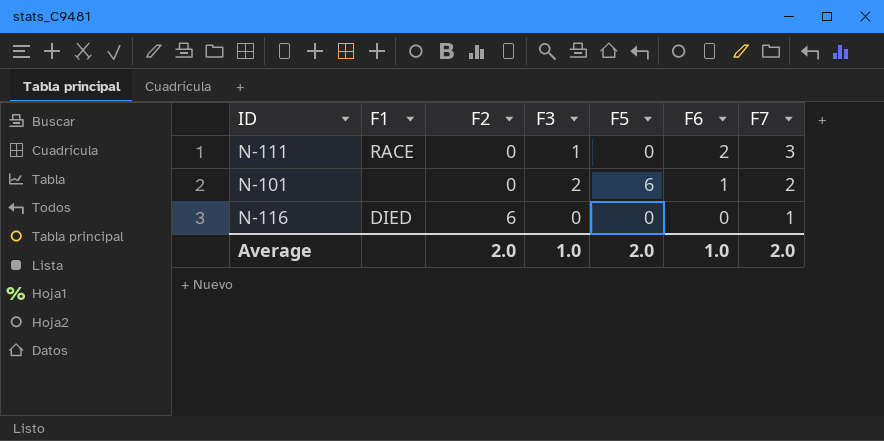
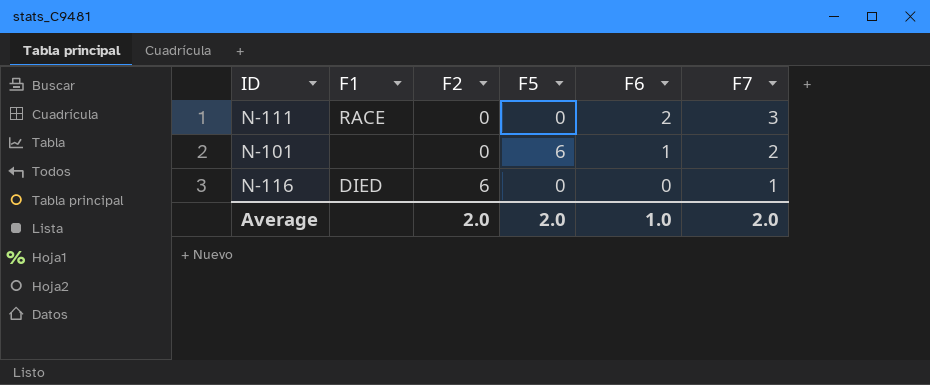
column F3 | position: 4 -> none

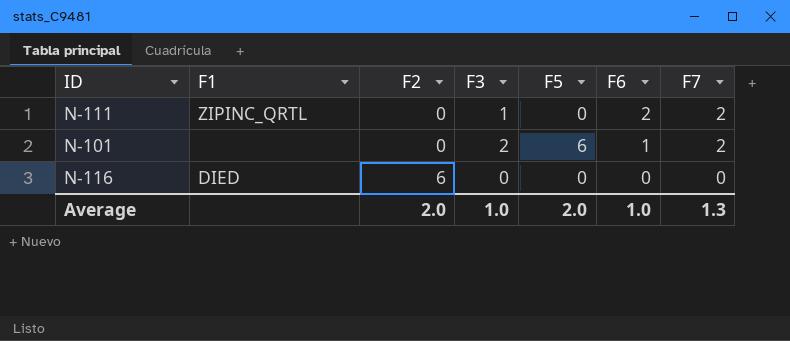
column F3 | position: none -> 4
N-111 | F1: RACE -> ZIPINC_QRTL
N-111 | F7: 3 -> 2
N-116 | F7: 1 -> 0
Average | F7: 2.0 -> 1.3

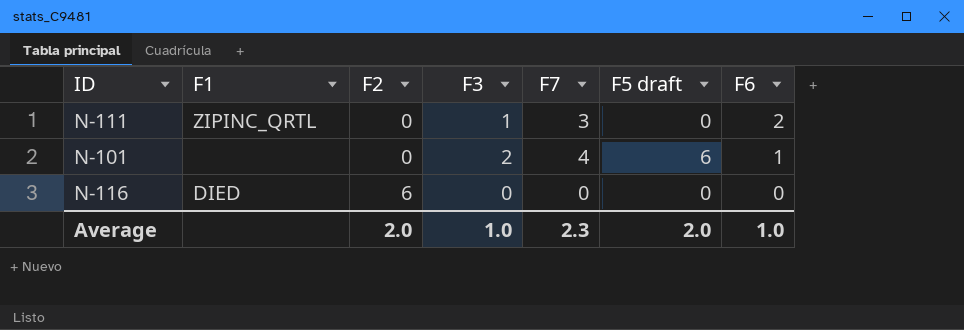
column F7 | position: 7 -> 5
column name: F5 -> F5 draft
N-111 | F7: 2 -> 3
N-101 | F7: 2 -> 4
Average | F7: 1.3 -> 2.3

